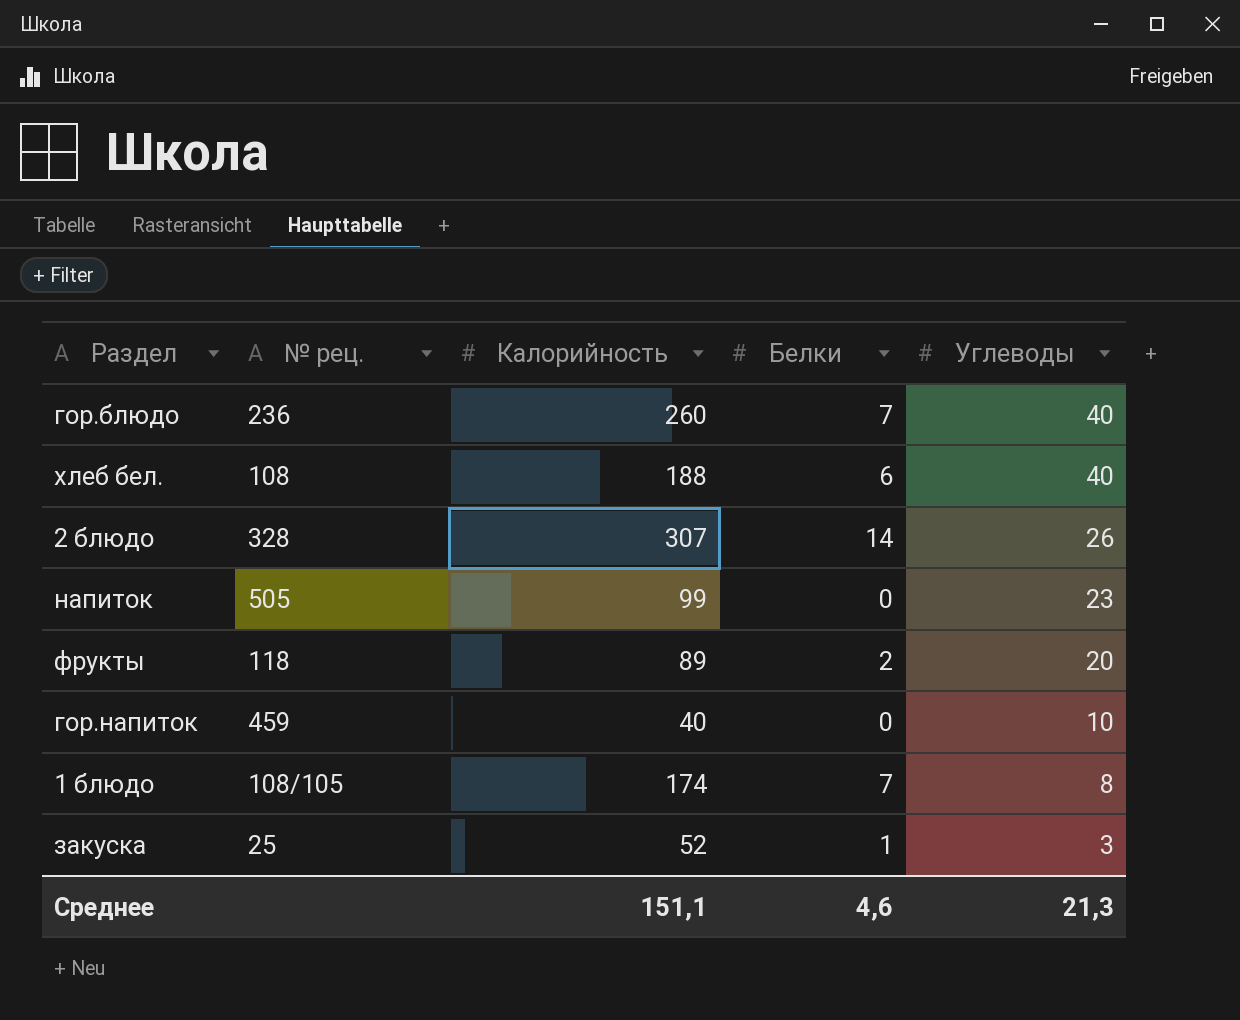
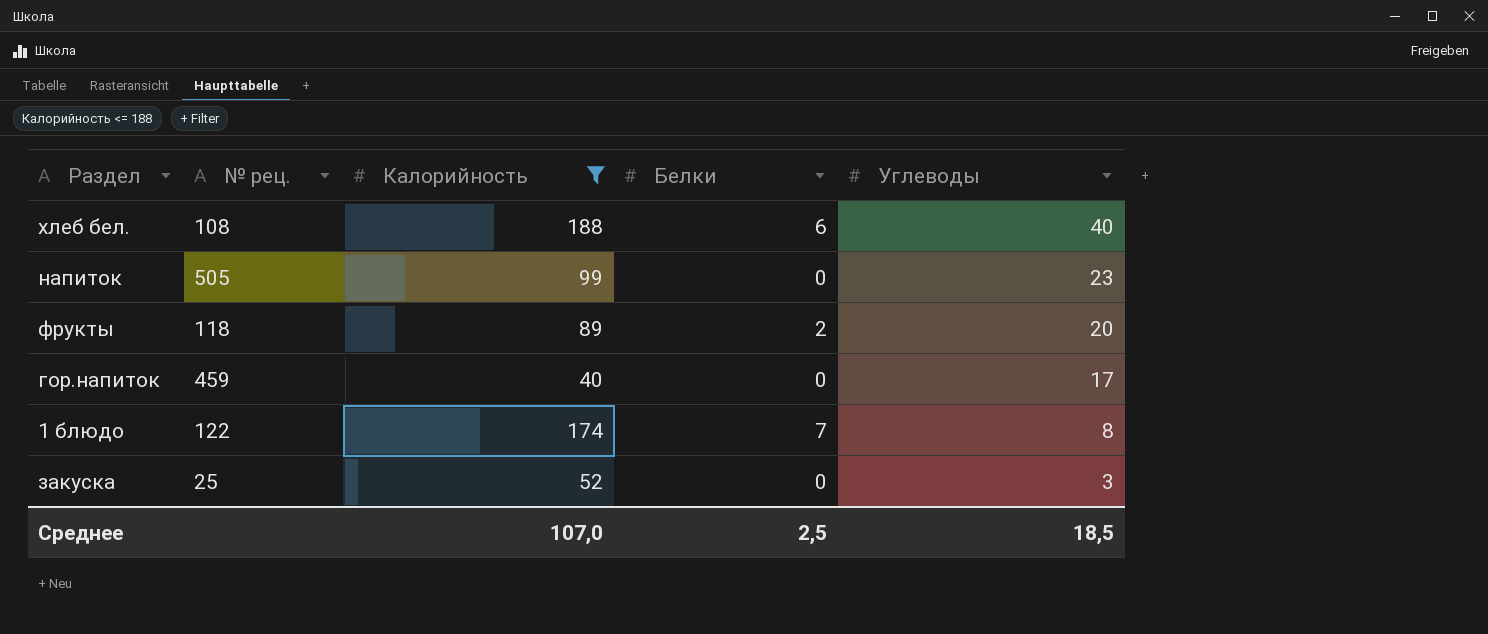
filter: none -> Калорийность <= 188
гор.напиток | Углеводы: 10 -> 17
1 блюдо | № рец.: 108/105 -> 122
закуска | Белки: 1 -> 0
Среднее | Калорийность: 151,1 -> 107,0
Среднее | Белки: 4,6 -> 2,5
Среднее | Углеводы: 21,3 -> 18,5

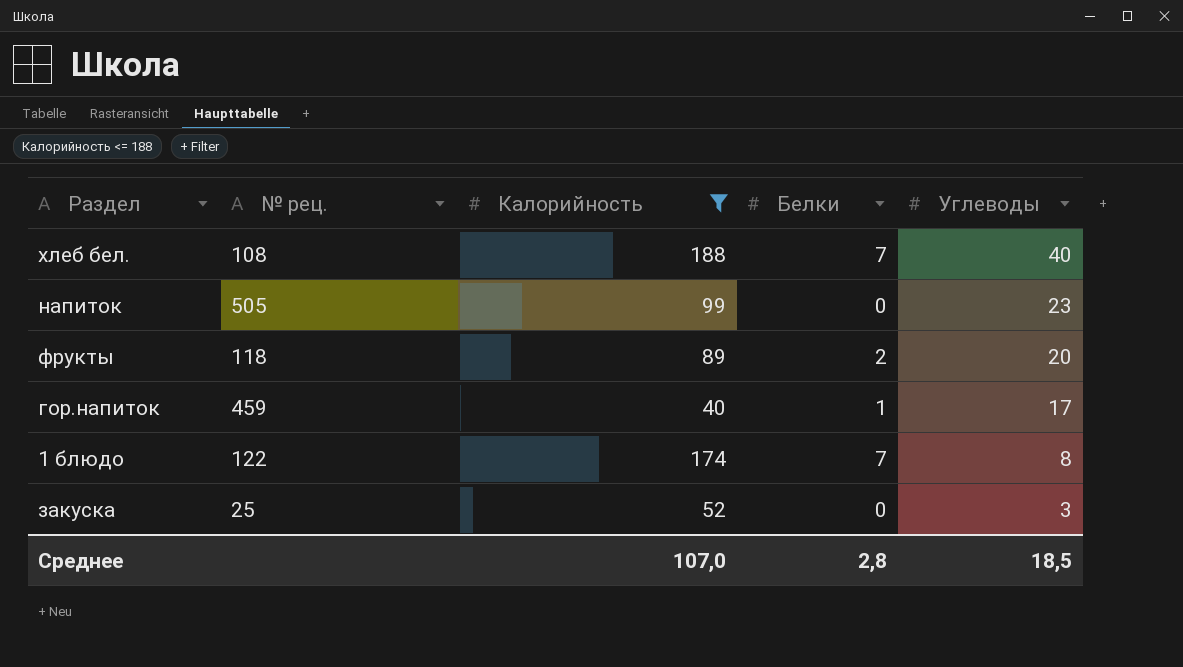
хлеб бел. | Белки: 6 -> 7
гор.напиток | Белки: 0 -> 1
Среднее | Белки: 2,5 -> 2,8

